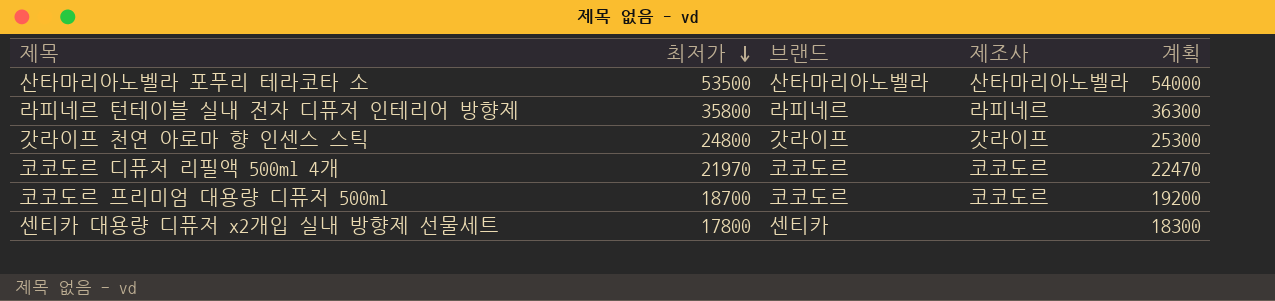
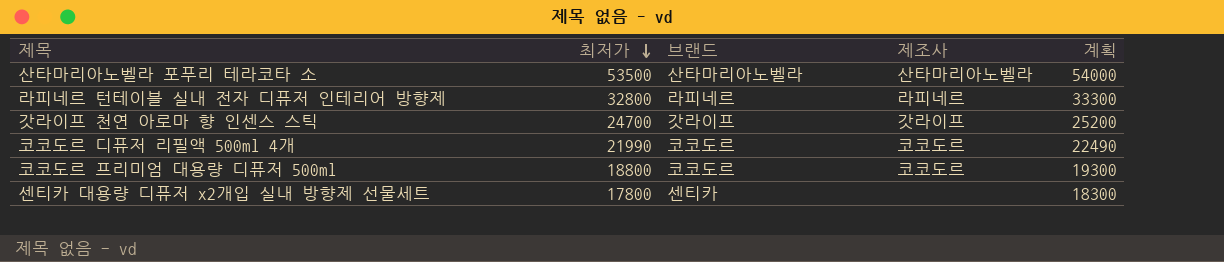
라피네르 턴테이블 실내 전자 디퓨저 인테리어 방향제 | 최저가: 35800 -> 32800
라피네르 턴테이블 실내 전자 디퓨저 인테리어 방향제 | 계획: 36300 -> 33300
갓라이프 천연 아로마 향 인센스 스틱 | 최저가: 24800 -> 24700
갓라이프 천연 아로마 향 인센스 스틱 | 계획: 25300 -> 25200
코코도르 디퓨저 리필액 500ml 4개 | 최저가: 21970 -> 21990
코코도르 디퓨저 리필액 500ml 4개 | 계획: 22470 -> 22490
코코도르 프리미엄 대용량 디퓨저 500ml | 최저가: 18700 -> 18800
코코도르 프리미엄 대용량 디퓨저 500ml | 계획: 19200 -> 19300

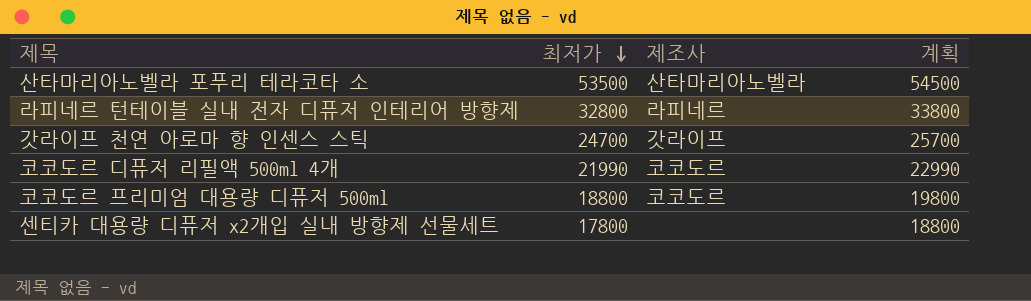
column 브랜드 | position: 3 -> none
column 계획 | formula: [최저가] + 500 -> [최저가] + 1000

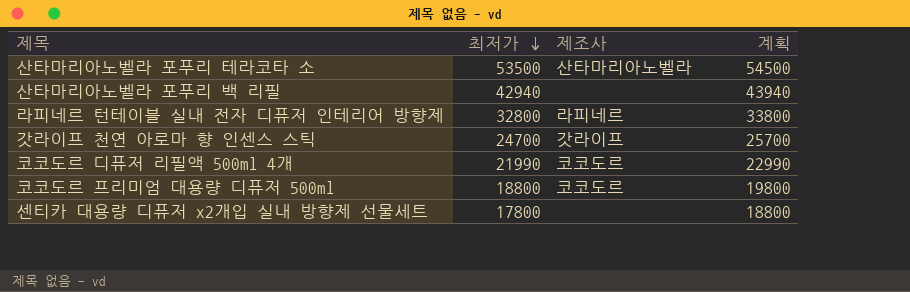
row 산타마리아노벨라 포푸리 백 리필: none -> 42940 | none | 43940

